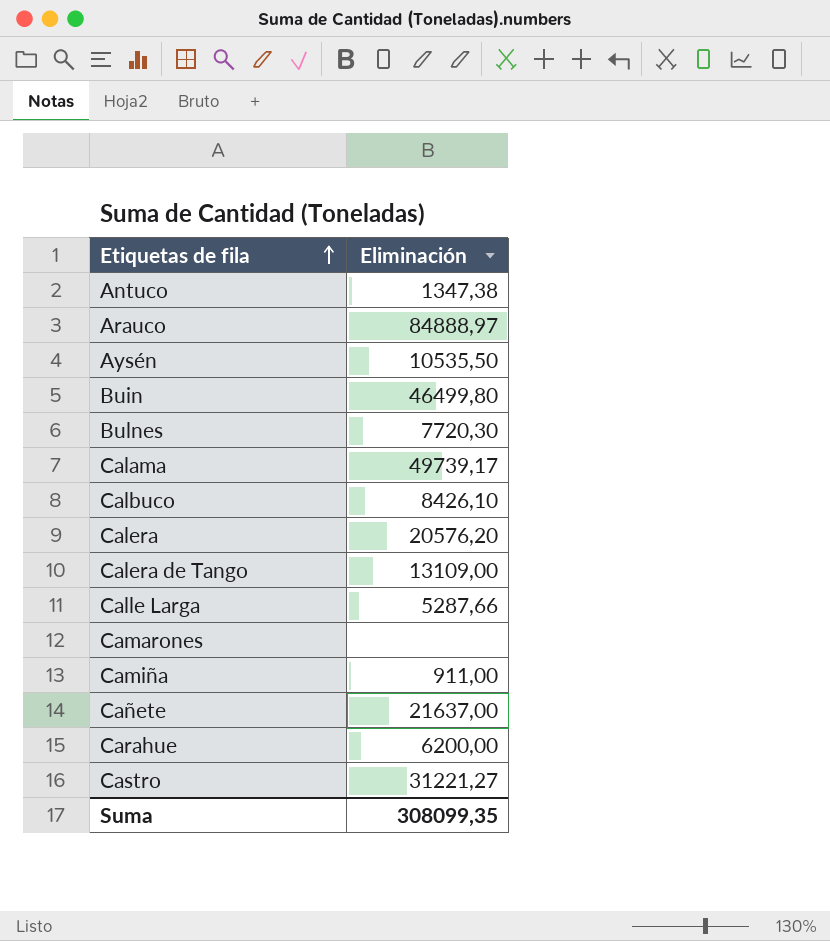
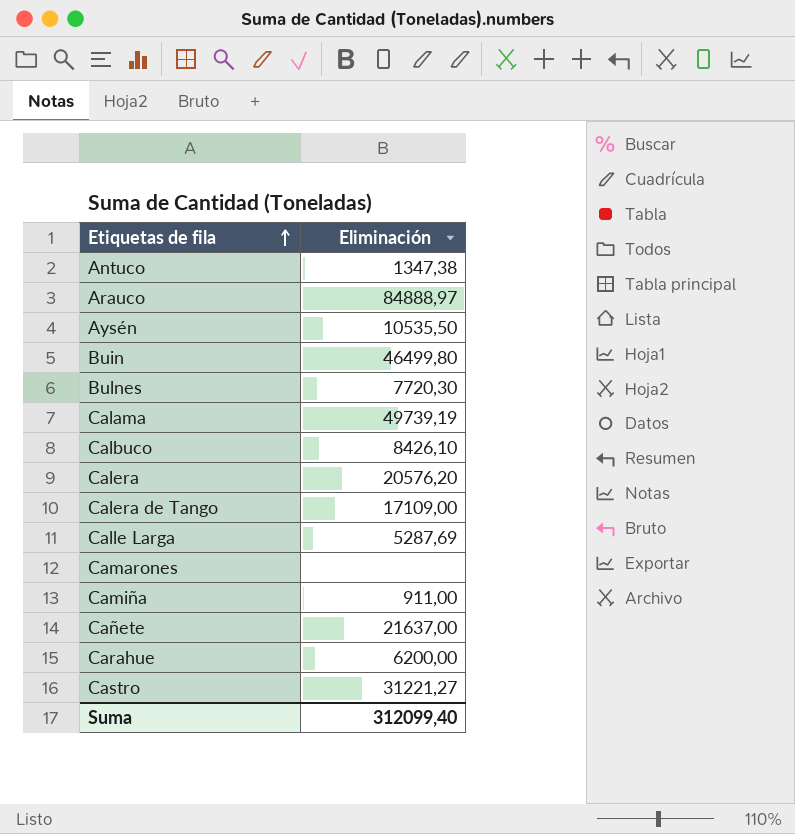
Calama | Eliminación: 49739,17 -> 49739,19
Calera de Tango | Eliminación: 13109,00 -> 17109,00
Calle Larga | Eliminación: 5287,66 -> 5287,69
Suma | Eliminación: 308099,35 -> 312099,40

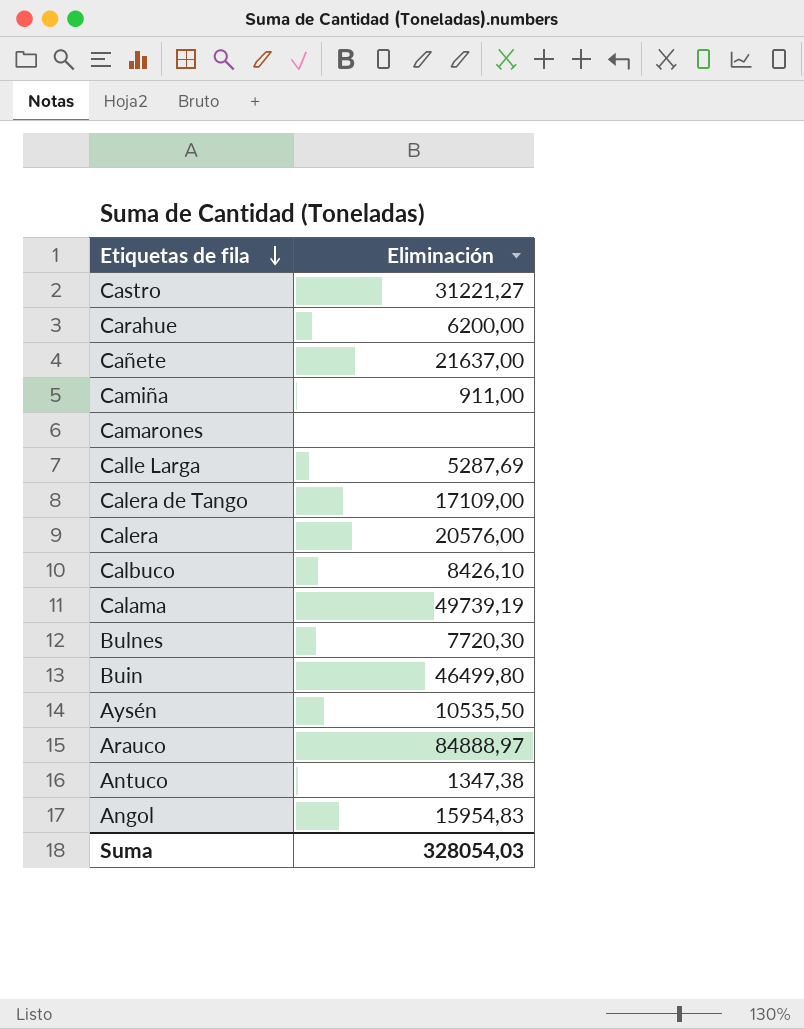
row order: Etiquetas de fila ascending -> Etiquetas de fila descending
Calera | Eliminación: 20576,20 -> 20576,00
row Angol: none -> 15954,83
Suma | Eliminación: 312099,40 -> 328054,03

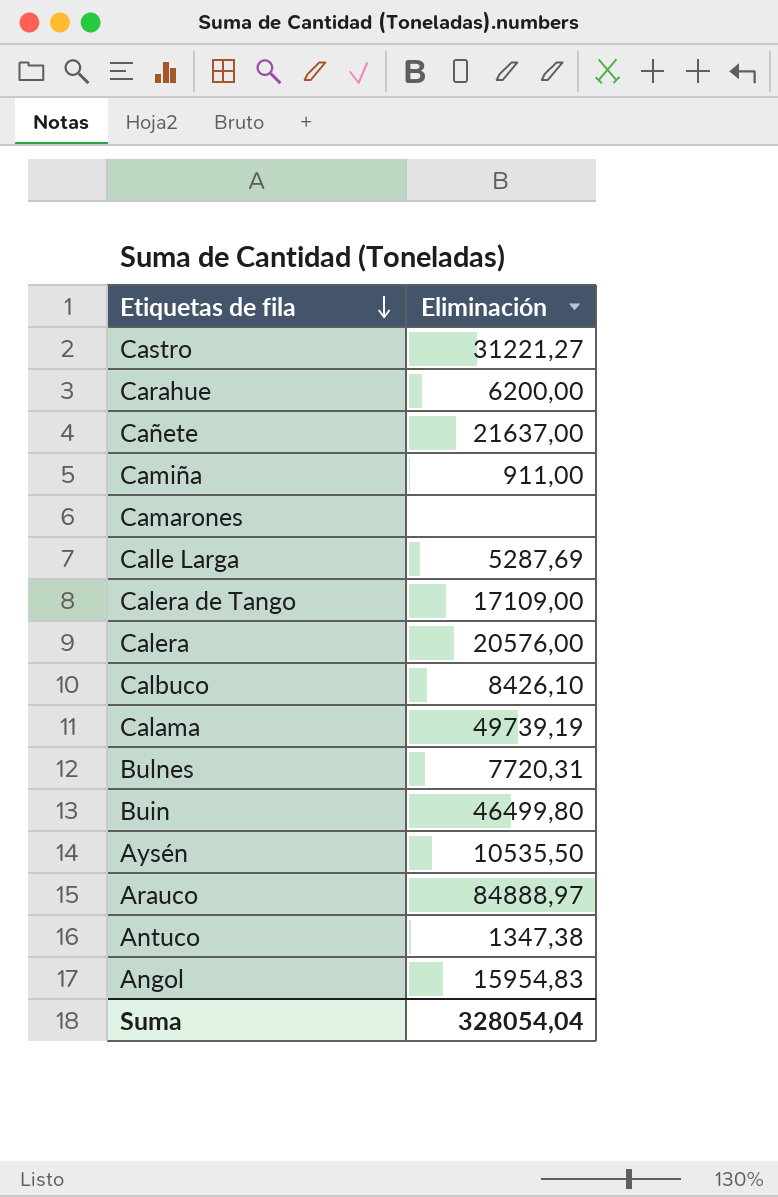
Bulnes | Eliminación: 7720,30 -> 7720,31
Suma | Eliminación: 328054,03 -> 328054,04

